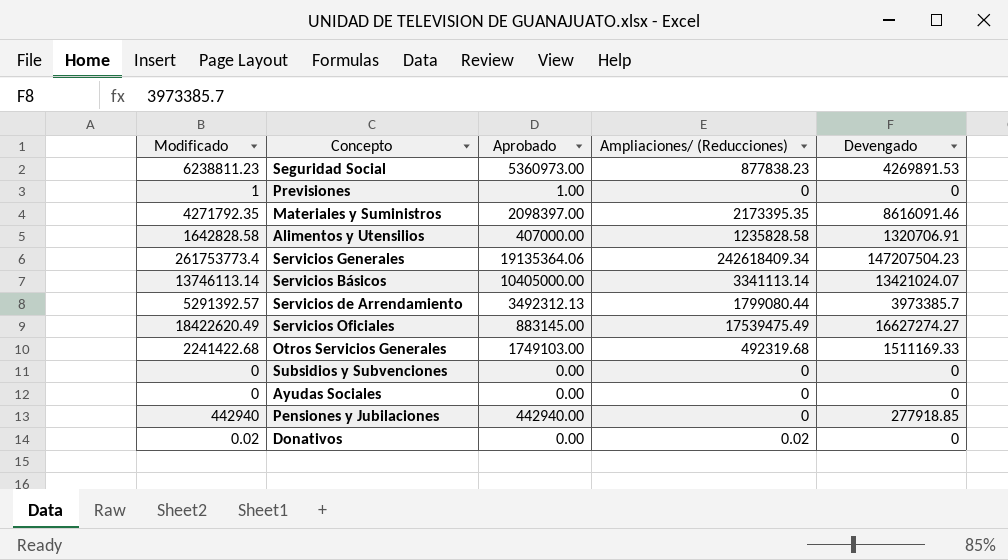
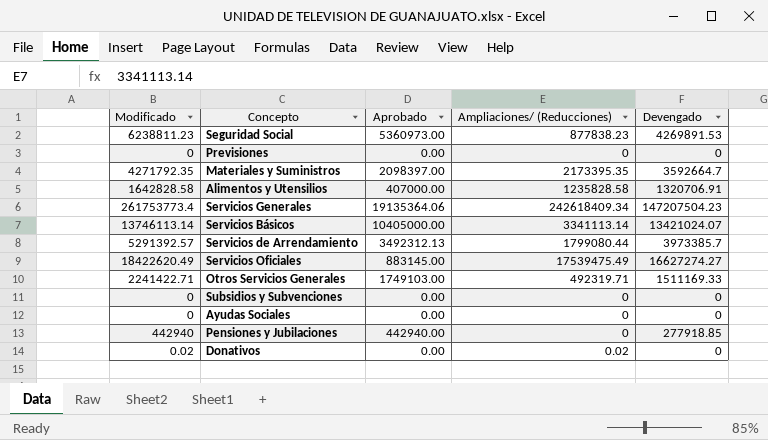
Previsiones | Modificado: 1 -> 0
Previsiones | Aprobado: 1.00 -> 0.00
Materiales y Suministros | Devengado: 8616091.46 -> 3592664.7
Otros Servicios Generales | Modificado: 2241422.68 -> 2241422.71
Otros Servicios Generales | Ampliaciones/ (Reducciones): 492319.68 -> 492319.71

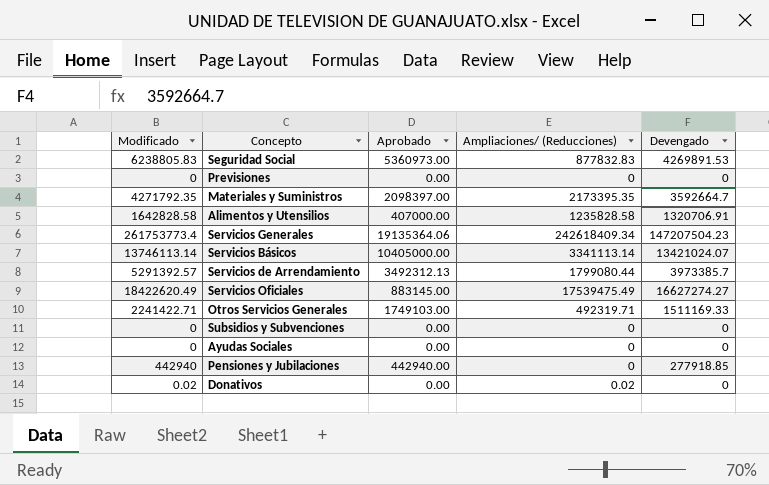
Seguridad Social | Modificado: 6238811.23 -> 6238805.83
Seguridad Social | Ampliaciones/ (Reducciones): 877838.23 -> 877832.83

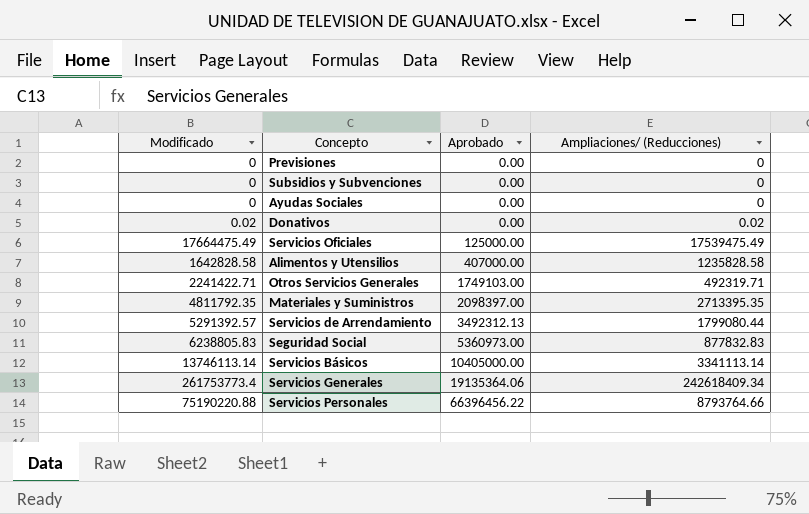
row order: none -> Aprobado ascending
column Devengado | position: 5 -> none
row Pensiones y Jubilaciones: 442940 | 442940.00 | 0 | 277918.85 -> none
Servicios Oficiales | Modificado: 18422620.49 -> 17664475.49
Servicios Oficiales | Aprobado: 883145.00 -> 125000.00
Materiales y Suministros | Modificado: 4271792.35 -> 4811792.35
Materiales y Suministros | Ampliaciones/ (Reducciones): 2173395.35 -> 2713395.35
row Servicios Personales: none -> 75190220.88 | 66396456.22 | 8793764.66

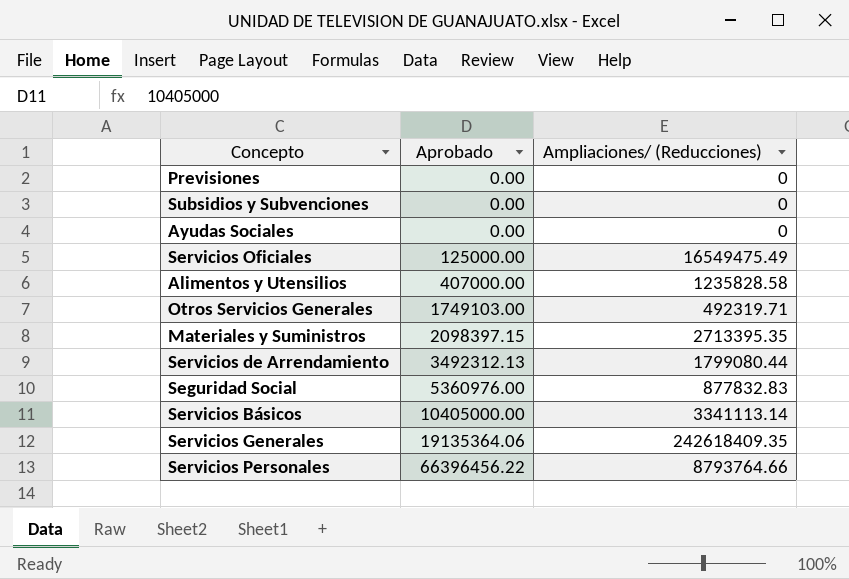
column Modificado | formula: [Aprobado] + [Ampliaciones/ (Reducciones)] -> none
row Donativos: 0.02 | 0.00 | 0.02 -> none
Servicios Oficiales | Ampliaciones/ (Reducciones): 17539475.49 -> 16549475.49
Materiales y Suministros | Aprobado: 2098397.00 -> 2098397.15
Seguridad Social | Aprobado: 5360973.00 -> 5360976.00
Servicios Generales | Ampliaciones/ (Reducciones): 242618409.34 -> 242618409.35

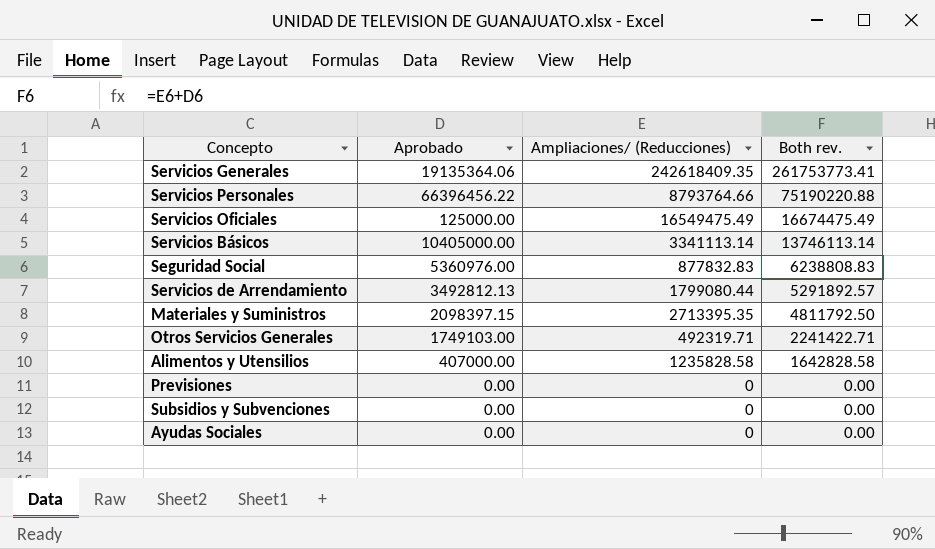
row order: Aprobado ascending -> Both rev. descending
column Both rev. | formula: none -> [Aprobado] + [Ampliaciones/ (Reducciones)]
Servicios de Arrendamiento | Aprobado: 3492312.13 -> 3492812.13

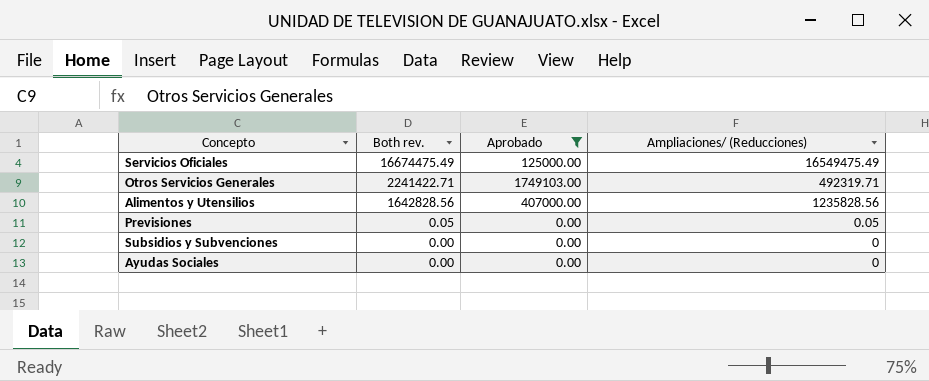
filter: none -> Aprobado <= 1749103.00
column Both rev. | position: 4 -> 2
Alimentos y Utensilios | Both rev.: 1642828.58 -> 1642828.56
Alimentos y Utensilios | Ampliaciones/ (Reducciones): 1235828.58 -> 1235828.56
Previsiones | Both rev.: 0.00 -> 0.05
Previsiones | Ampliaciones/ (Reducciones): 0 -> 0.05

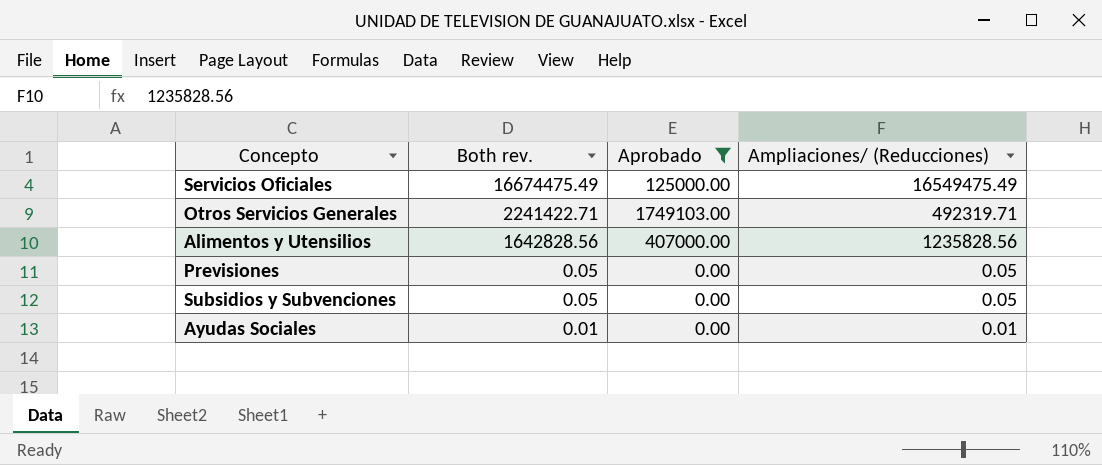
Subsidios y Subvenciones | Both rev.: 0.00 -> 0.05
Subsidios y Subvenciones | Ampliaciones/ (Reducciones): 0 -> 0.05
Ayudas Sociales | Both rev.: 0.00 -> 0.01
Ayudas Sociales | Ampliaciones/ (Reducciones): 0 -> 0.01

